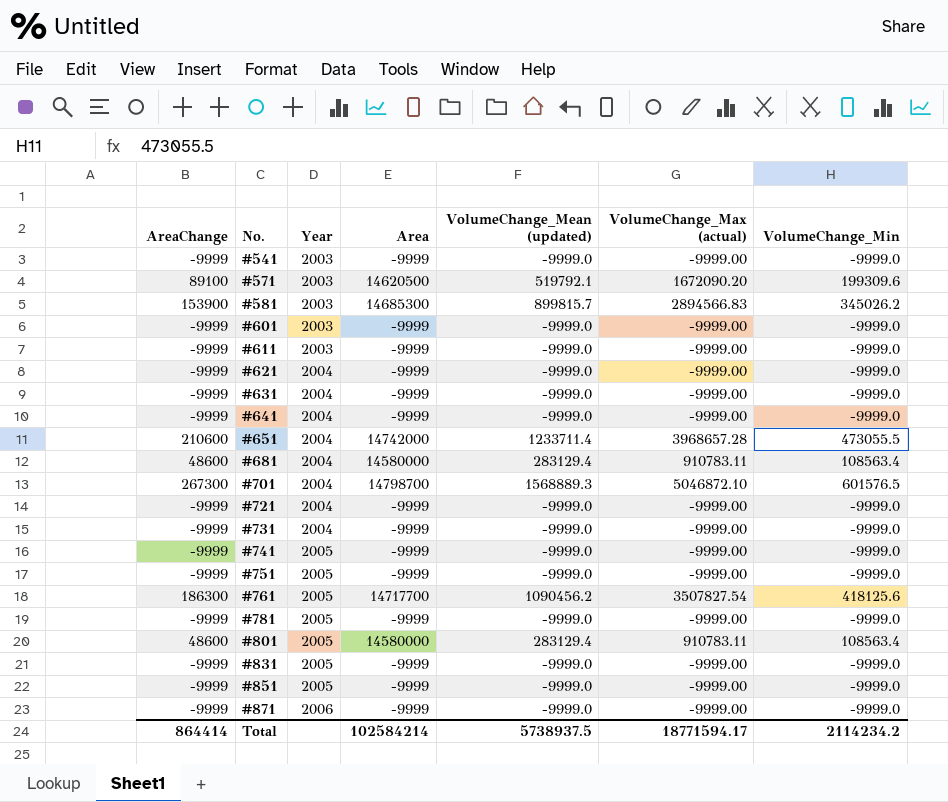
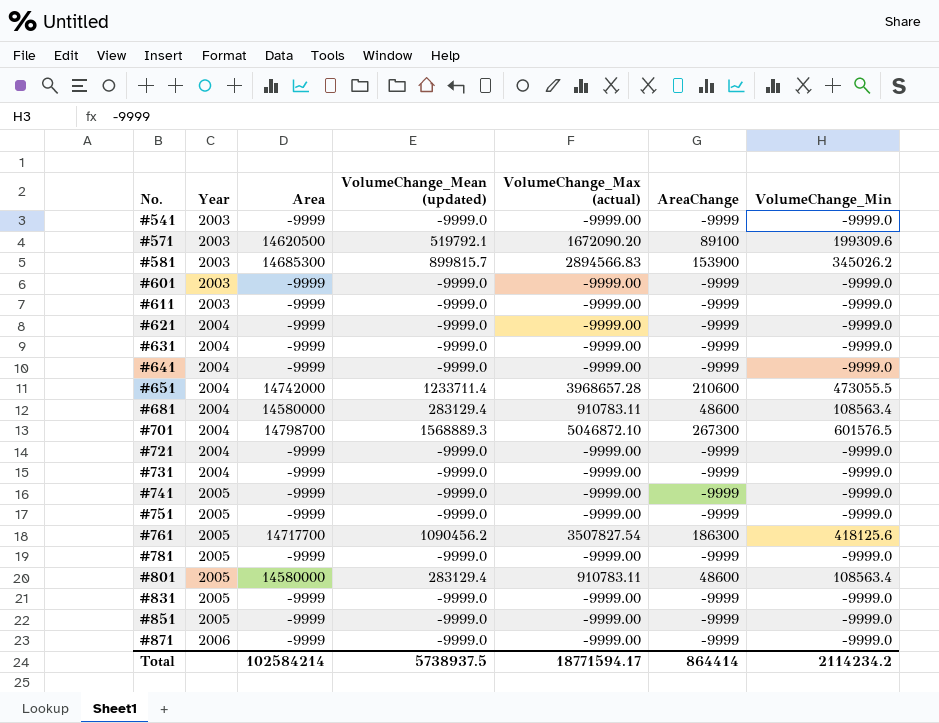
column AreaChange | position: 1 -> 6

